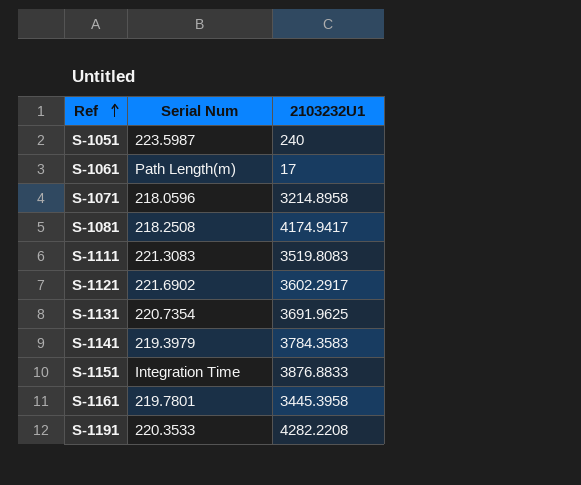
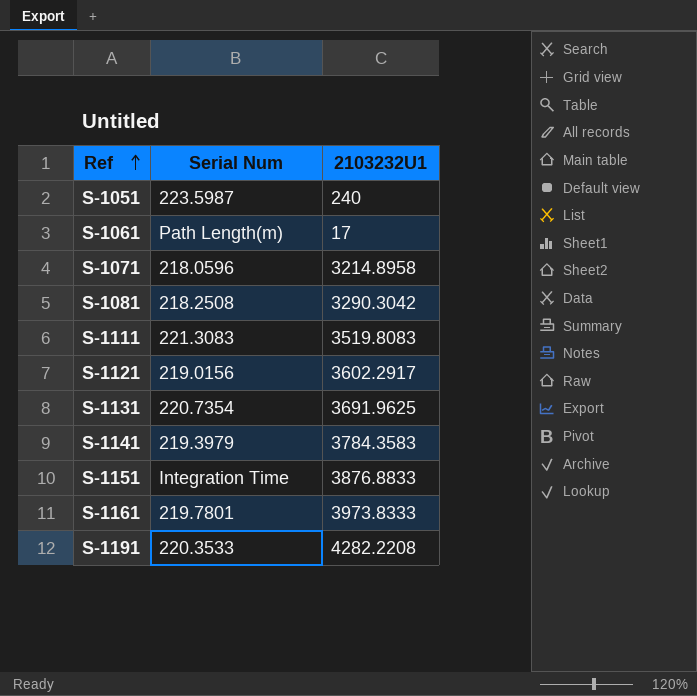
S-1081 | 2103232U1: 4174.9417 -> 3290.3042
S-1121 | Serial Num: 221.6902 -> 219.0156
S-1161 | 2103232U1: 3445.3958 -> 3973.8333

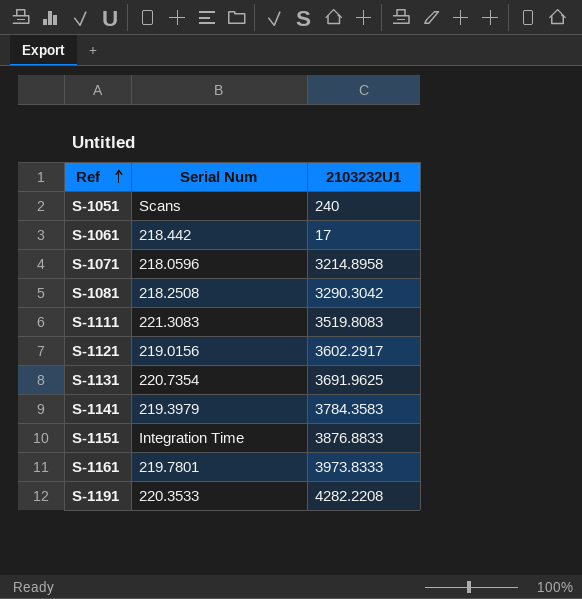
S-1051 | Serial Num: 223.5987 -> Scans
S-1061 | Serial Num: Path Length(m) -> 218.442

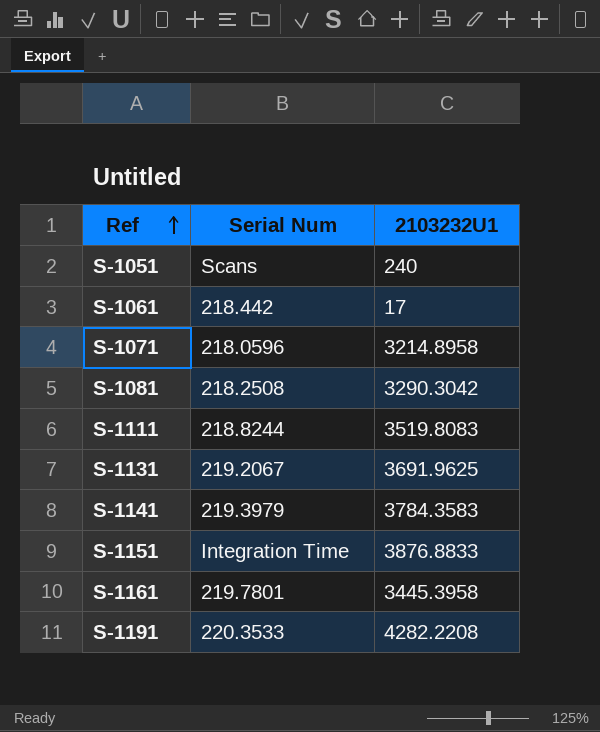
row S-1121: 219.0156 | 3602.2917 -> none
S-1111 | Serial Num: 221.3083 -> 218.8244
S-1131 | Serial Num: 220.7354 -> 219.2067
S-1161 | 2103232U1: 3973.8333 -> 3445.3958

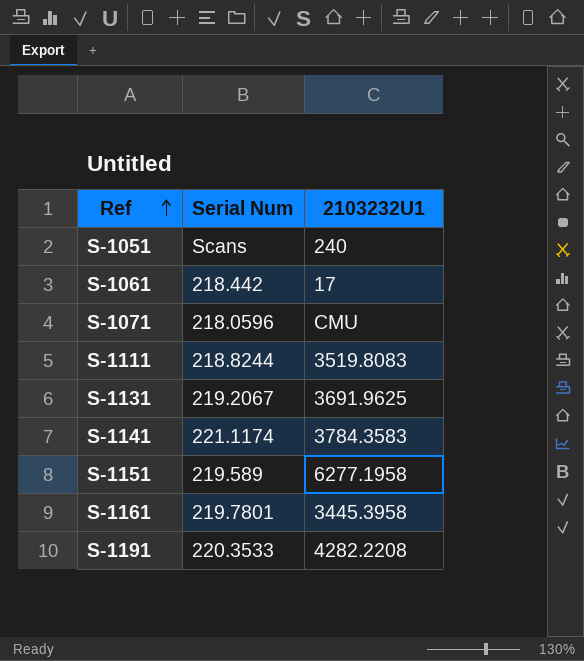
row S-1081: 218.2508 | 3290.3042 -> none
S-1071 | 2103232U1: 3214.8958 -> CMU
S-1141 | Serial Num: 219.3979 -> 221.1174
S-1151 | Serial Num: Integration Time -> 219.589
S-1151 | 2103232U1: 3876.8833 -> 6277.1958

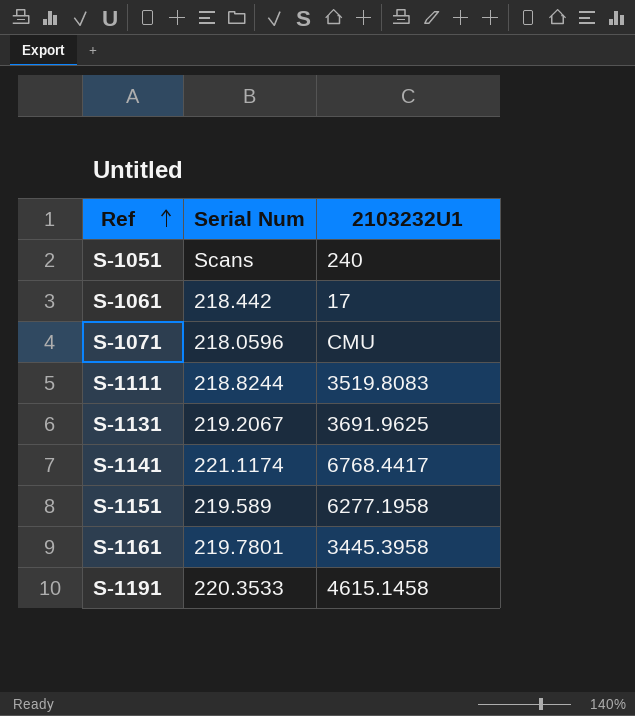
S-1141 | 2103232U1: 3784.3583 -> 6768.4417
S-1191 | 2103232U1: 4282.2208 -> 4615.1458

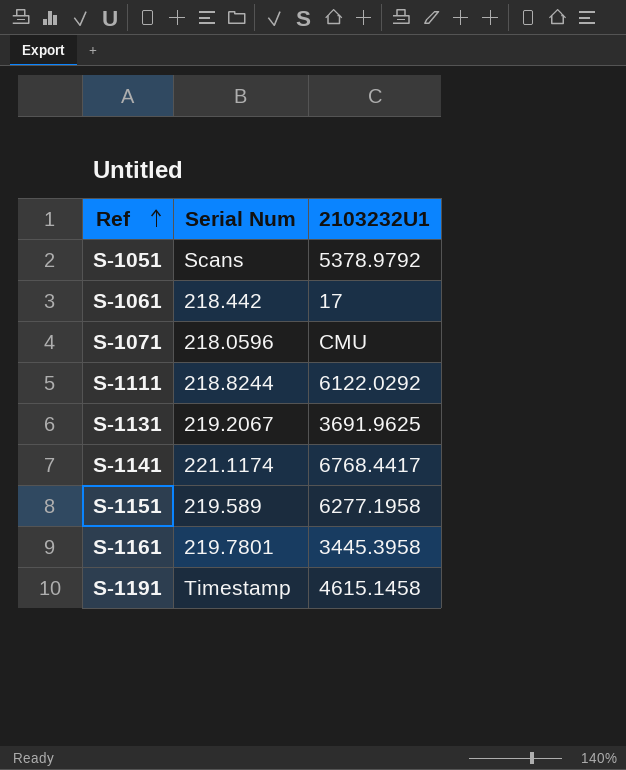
S-1051 | 2103232U1: 240 -> 5378.9792
S-1111 | 2103232U1: 3519.8083 -> 6122.0292
S-1191 | Serial Num: 220.3533 -> Timestamp

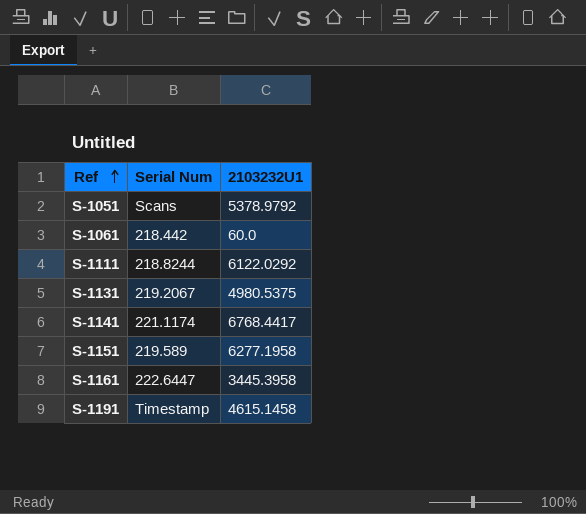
row S-1071: 218.0596 | CMU -> none
S-1061 | 2103232U1: 17 -> 60.0
S-1131 | 2103232U1: 3691.9625 -> 4980.5375
S-1161 | Serial Num: 219.7801 -> 222.6447

